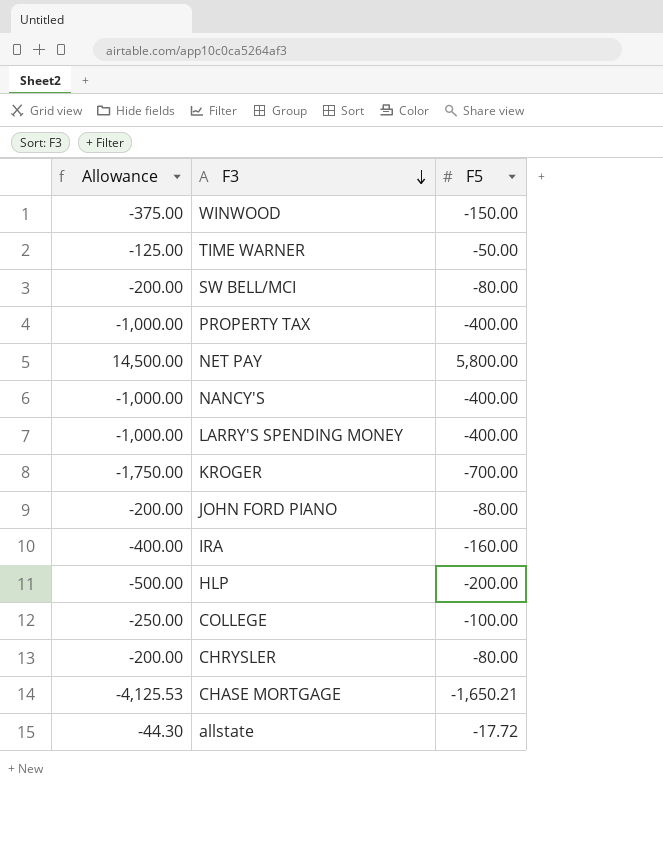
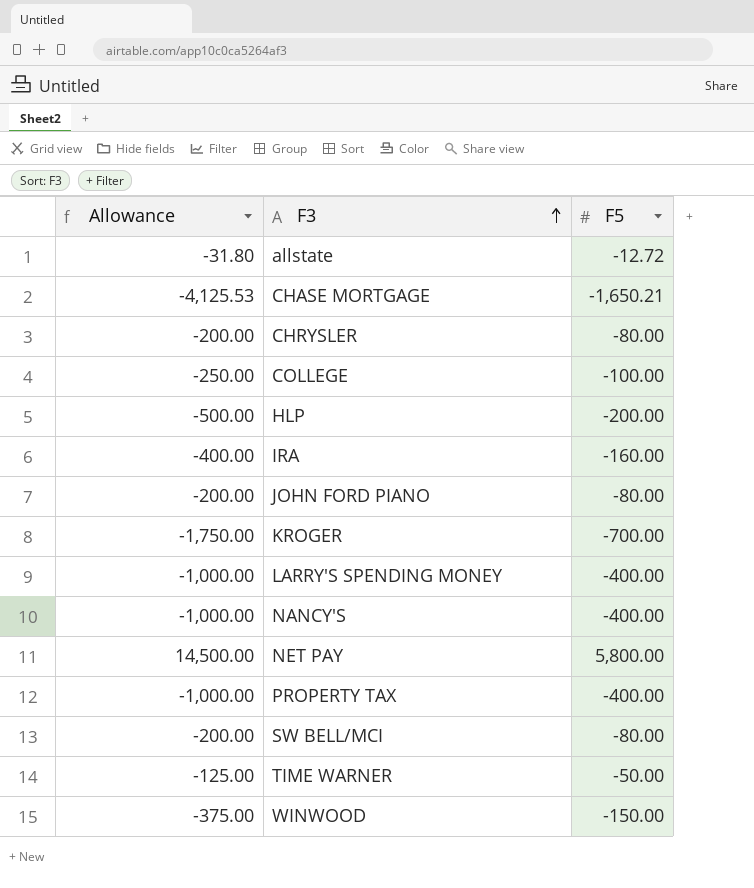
row order: F3 descending -> F3 ascending
allstate | Allowance: -44.30 -> -31.80
allstate | F5: -17.72 -> -12.72

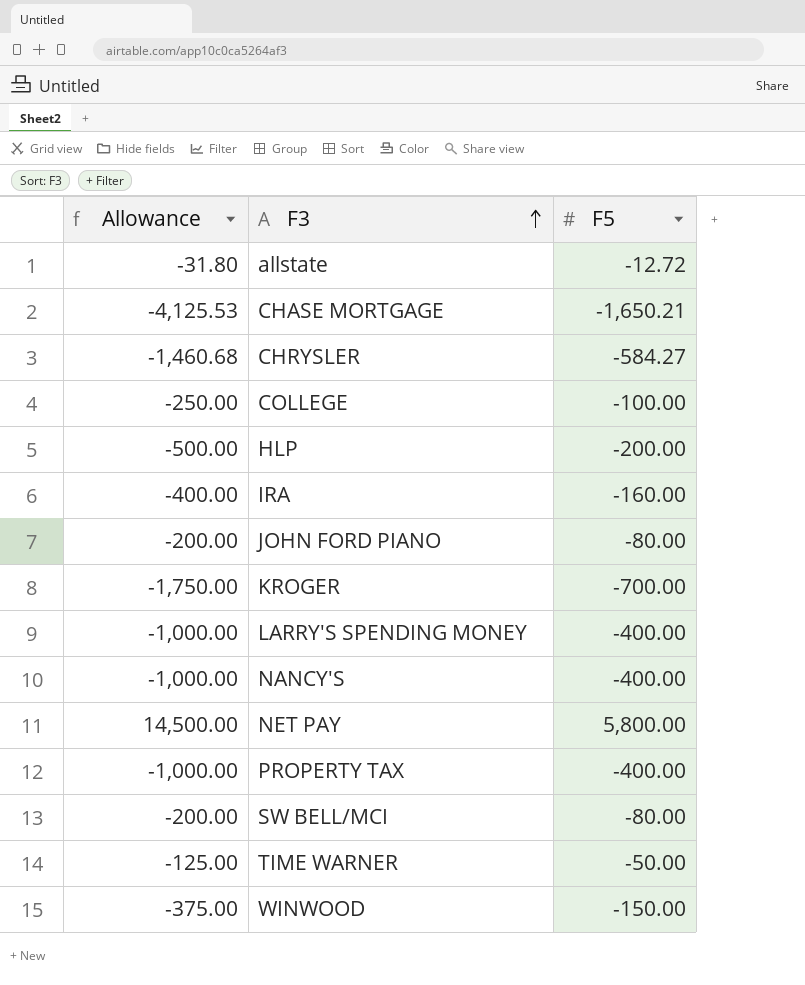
CHRYSLER | Allowance: -200.00 -> -1,460.68
CHRYSLER | F5: -80.00 -> -584.27

